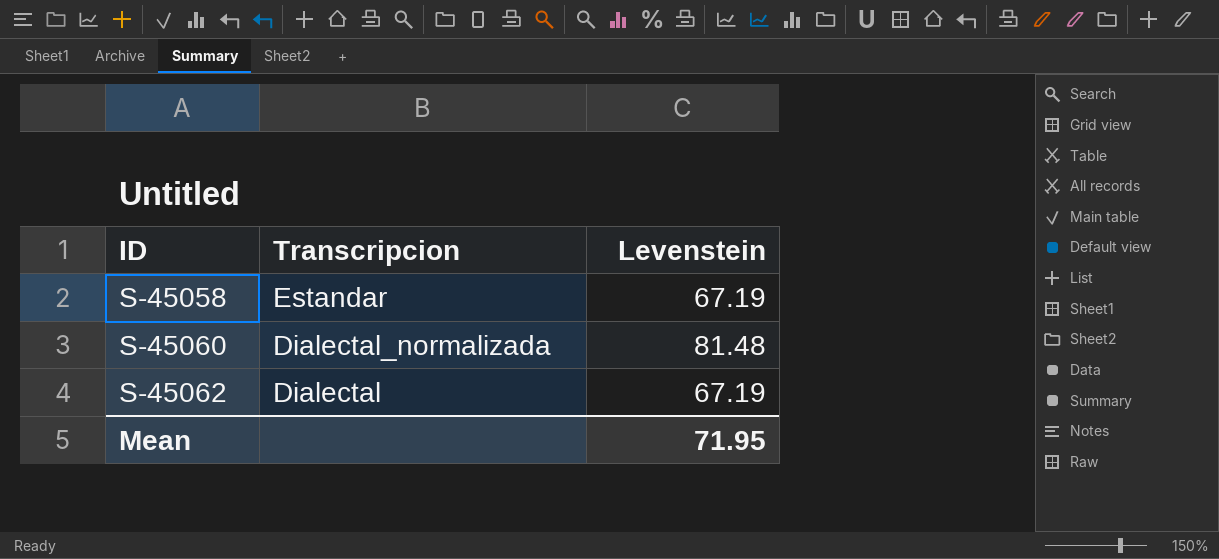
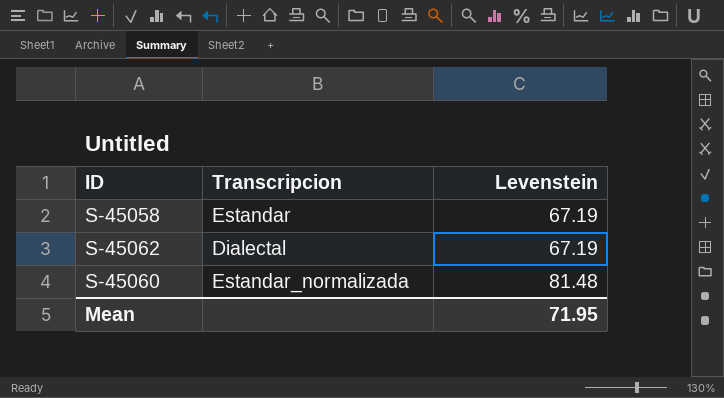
row order: ID ascending -> Levenstein ascending
S-45060 | Transcripcion: Dialectal_normalizada -> Estandar_normalizada

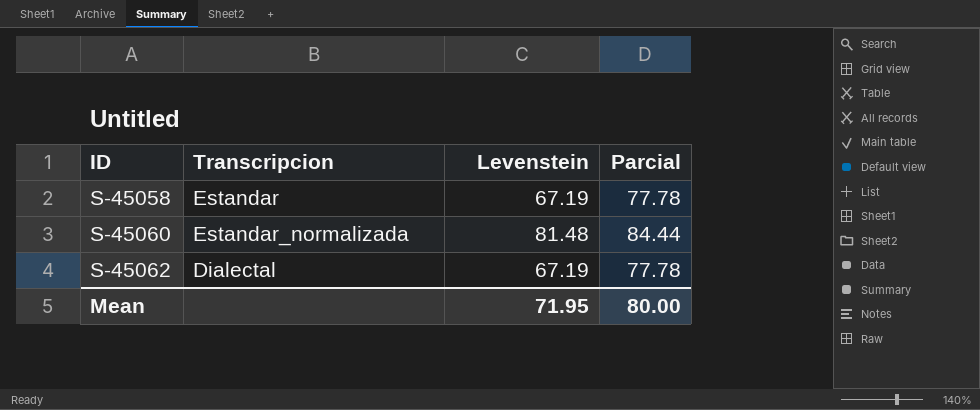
row order: Levenstein ascending -> ID ascending
column Parcial | position: none -> 4

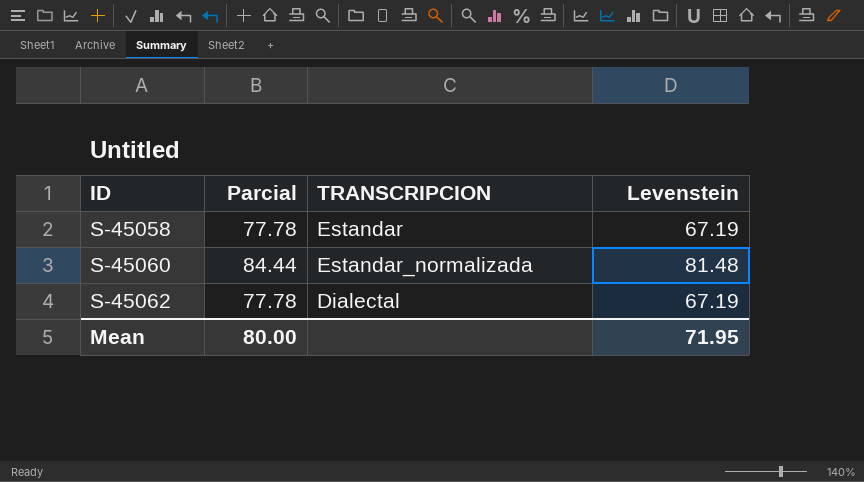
column Parcial | position: 4 -> 2
column name: Transcripcion -> TRANSCRIPCION

